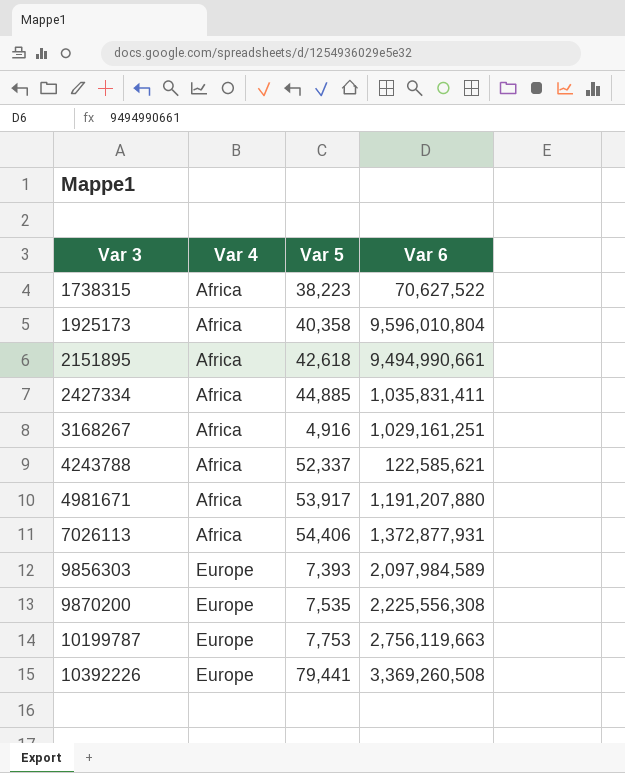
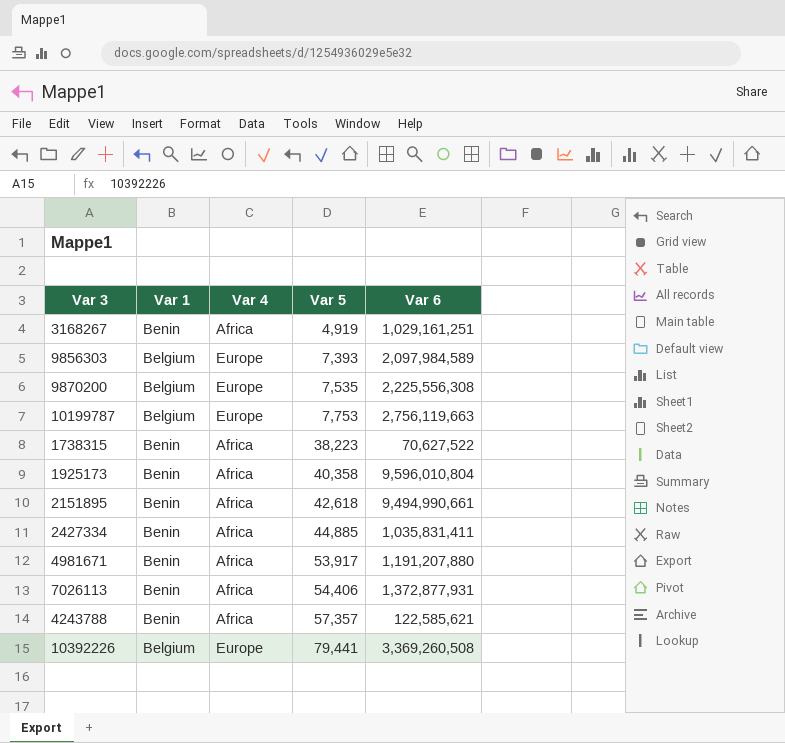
row order: Var 3 ascending -> Var 5 ascending
column Var 1 | position: none -> 2
3168267 | Var 5: 4,916 -> 4,919
4243788 | Var 5: 52,337 -> 57,357

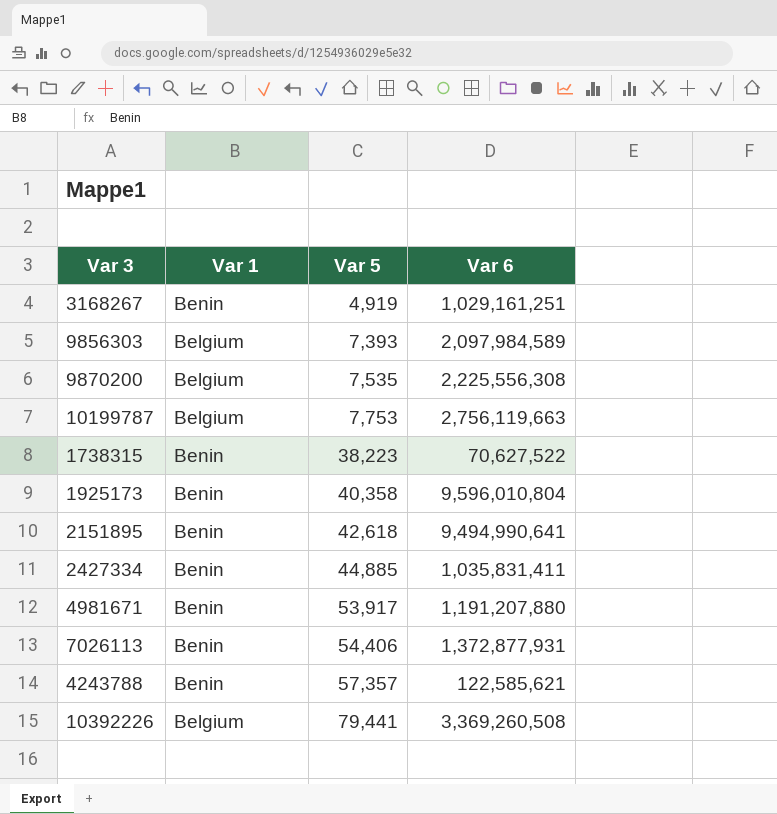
column Var 4 | position: 3 -> none
2151895 | Var 6: 9,494,990,661 -> 9,494,990,641

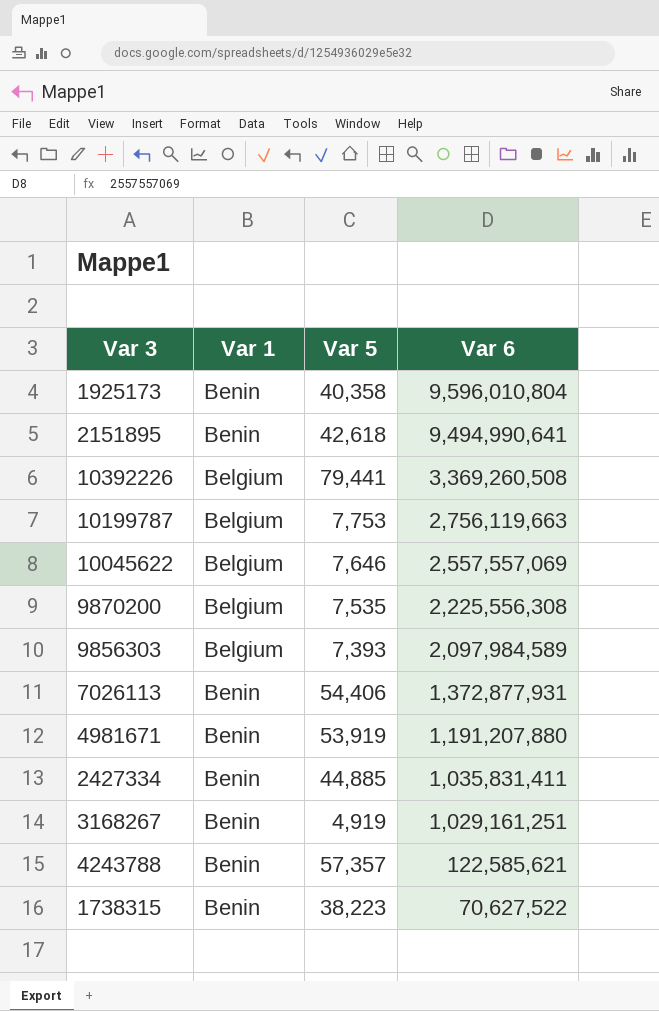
row order: Var 5 ascending -> Var 6 descending
row 10045622: none -> Belgium | 7,646 | 2,557,557,069
4981671 | Var 5: 53,917 -> 53,919

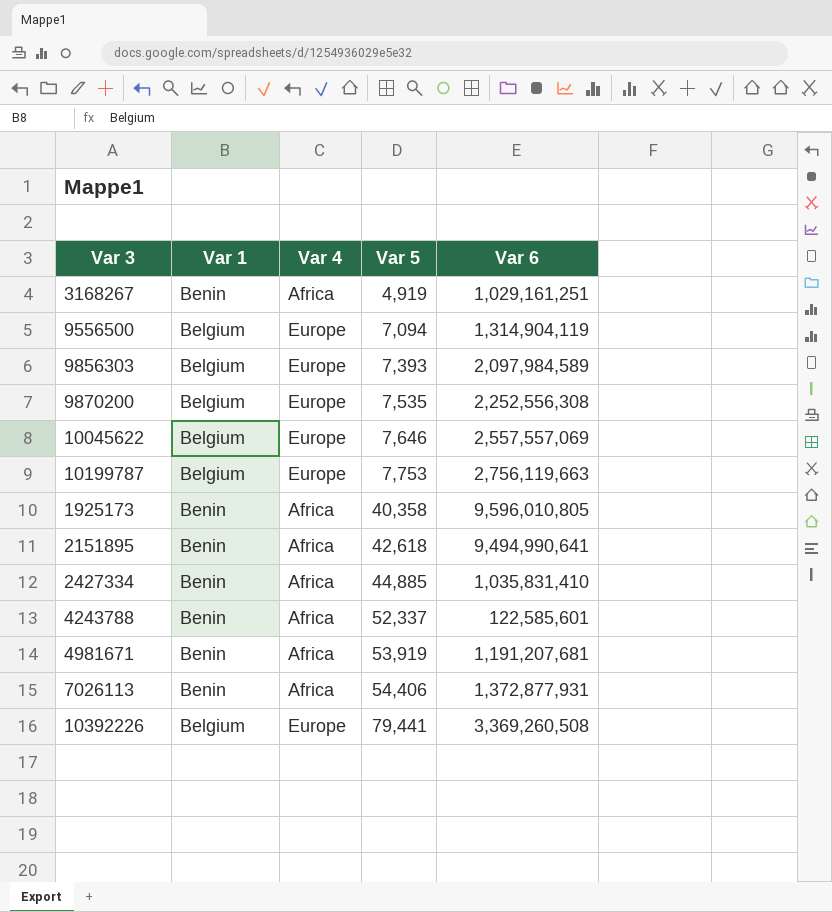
row order: Var 6 descending -> Var 5 ascending
column Var 4 | position: none -> 3
row 1738315: Benin | 38,223 | 70,627,522 -> none
row 9556500: none -> Belgium | Europe | 7,094 | 1,314,904,119
9870200 | Var 6: 2,225,556,308 -> 2,252,556,308
1925173 | Var 6: 9,596,010,804 -> 9,596,010,805
2427334 | Var 6: 1,035,831,411 -> 1,035,831,410
4243788 | Var 5: 57,357 -> 52,337
4243788 | Var 6: 122,585,621 -> 122,585,601
4981671 | Var 6: 1,191,207,880 -> 1,191,207,681

